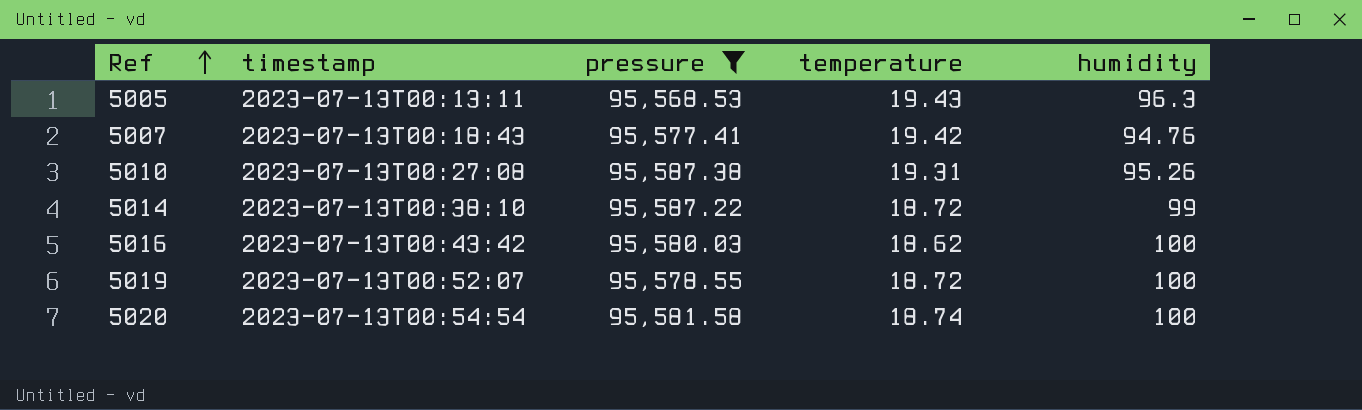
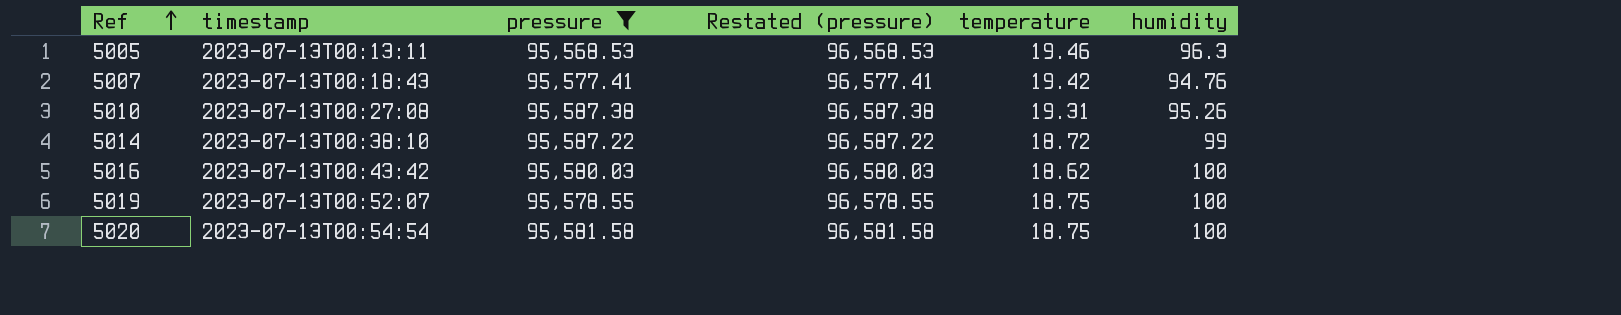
column Restated (pressure) | formula: none -> [pressure] + 1000
5005 | temperature: 19.43 -> 19.46
5019 | temperature: 18.72 -> 18.75
5020 | temperature: 18.74 -> 18.75

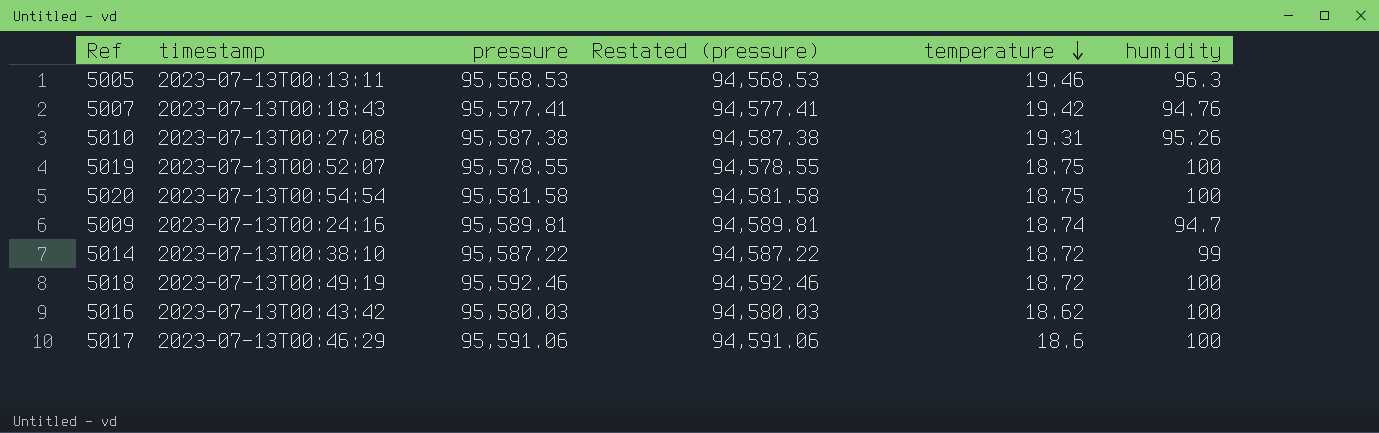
filter: pressure <= 95,587.38 -> none
row order: Ref ascending -> temperature descending
column Restated (pressure) | formula: [pressure] + 1000 -> [pressure] - 1000

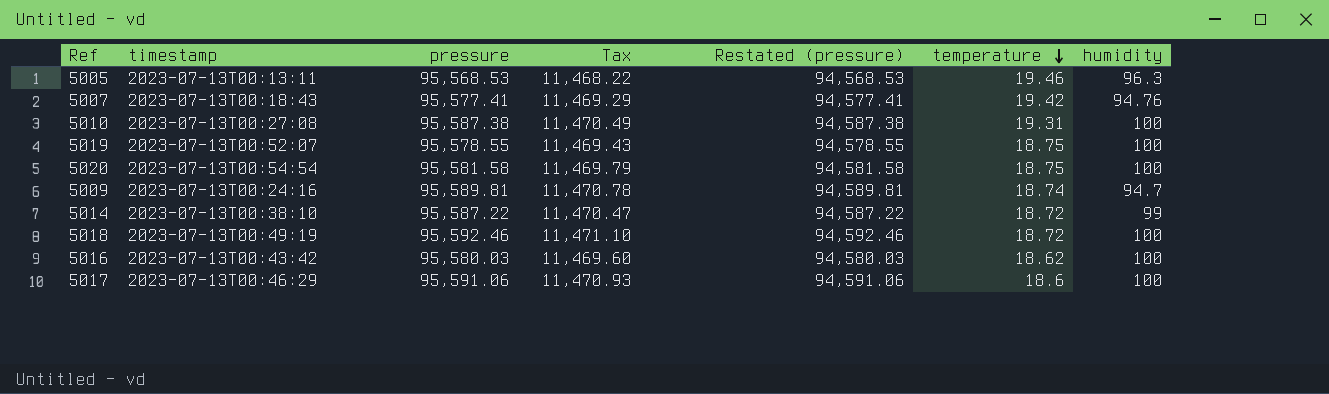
column Tax | formula: none -> [pressure] * 0.12
5010 | humidity: 95.26 -> 100

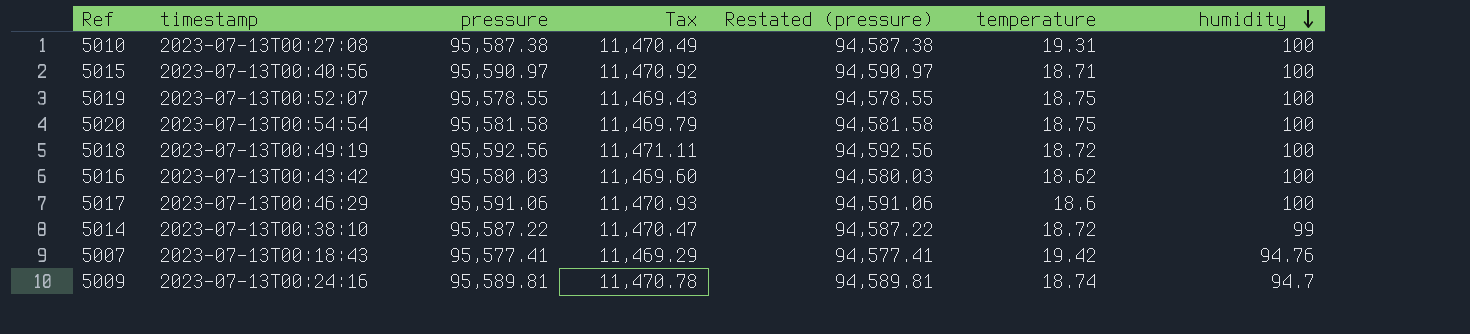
row order: temperature descending -> humidity descending
row 5005: 2023-07-13T00:13:11 | 95,568.53 | 11,468.22 | 94,568.53 | 19.46 | 96.3 -> none
row 5015: none -> 2023-07-13T00:40:56 | 95,590.97 | 11,470.92 | 94,590.97 | 18.71 | 100
5018 | pressure: 95,592.46 -> 95,592.56
5018 | Tax: 11,471.10 -> 11,471.11
5018 | Restated (pressure): 94,592.46 -> 94,592.56

